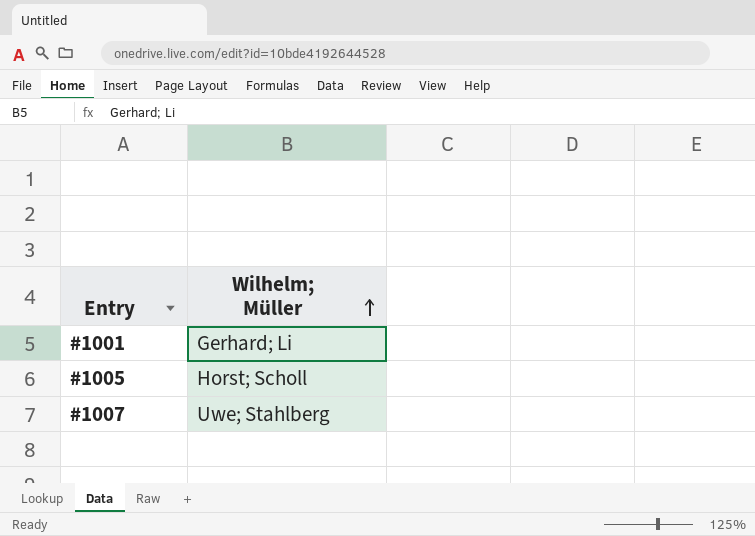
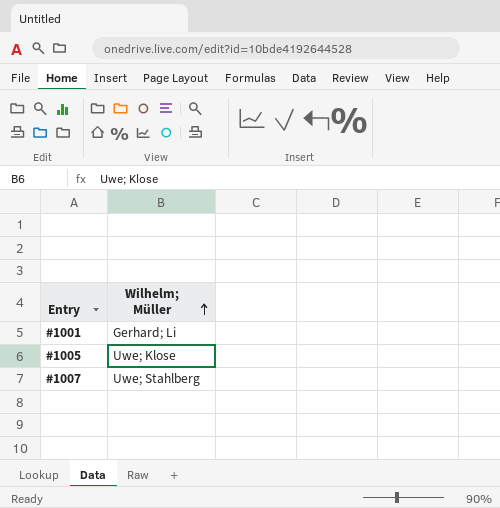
#1005 | Wilhelm; Müller: Horst; Scholl -> Uwe; Klose

